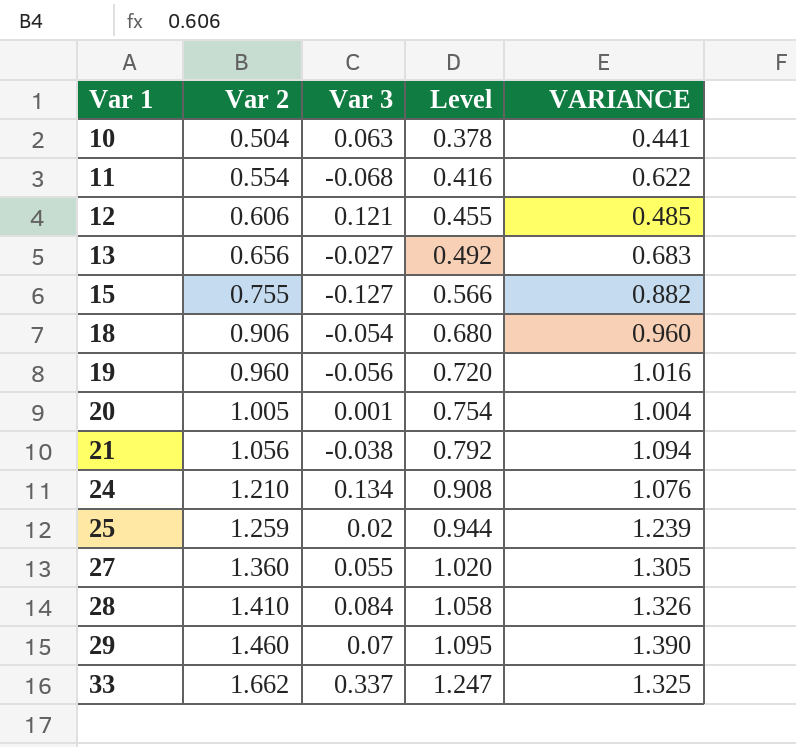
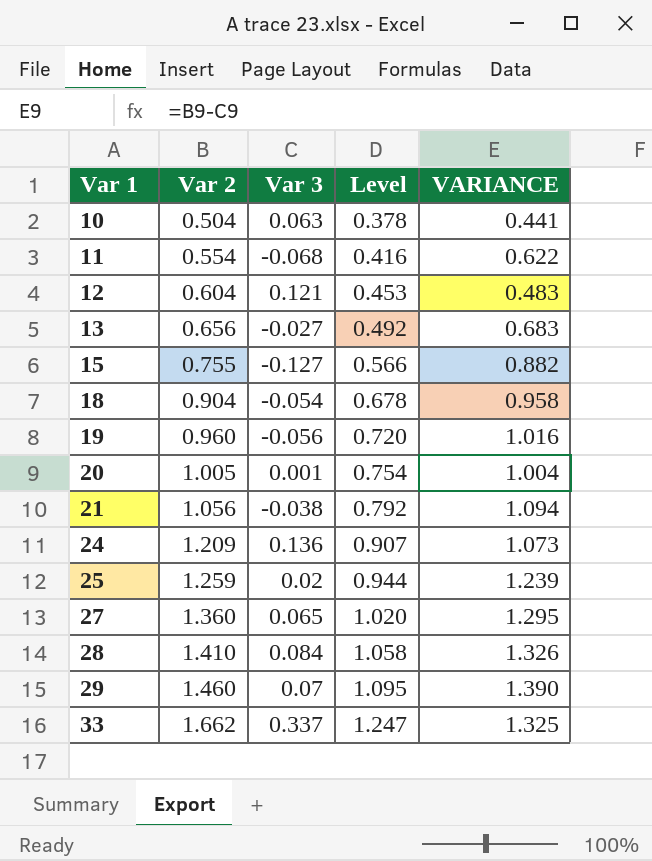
12 | Var 2: 0.606 -> 0.604
12 | Level: 0.455 -> 0.453
12 | VARIANCE: 0.485 -> 0.483
18 | Var 2: 0.906 -> 0.904
18 | Level: 0.680 -> 0.678
18 | VARIANCE: 0.960 -> 0.958
24 | Var 2: 1.210 -> 1.209
24 | Var 3: 0.134 -> 0.136
24 | Level: 0.908 -> 0.907
24 | VARIANCE: 1.076 -> 1.073
27 | Var 3: 0.055 -> 0.065
27 | VARIANCE: 1.305 -> 1.295

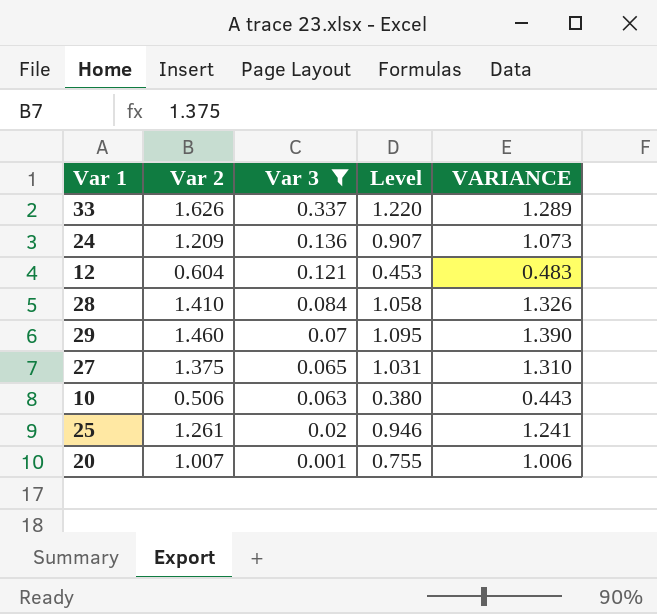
filter: none -> Var 3 >= 0.001
row order: Var 1 ascending -> Var 3 descending
33 | Var 2: 1.662 -> 1.626
33 | Level: 1.247 -> 1.220
33 | VARIANCE: 1.325 -> 1.289
27 | Var 2: 1.360 -> 1.375
27 | Level: 1.020 -> 1.031
27 | VARIANCE: 1.295 -> 1.310
10 | Var 2: 0.504 -> 0.506
10 | Level: 0.378 -> 0.380
10 | VARIANCE: 0.441 -> 0.443
25 | Var 2: 1.259 -> 1.261
25 | Level: 0.944 -> 0.946
25 | VARIANCE: 1.239 -> 1.241
20 | Var 2: 1.005 -> 1.007
20 | Level: 0.754 -> 0.755
20 | VARIANCE: 1.004 -> 1.006

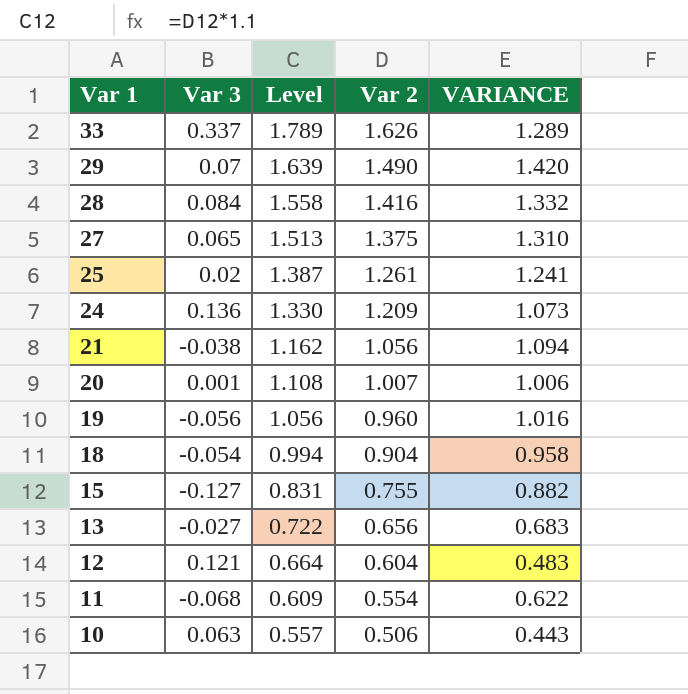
filter: Var 3 >= 0.001 -> none
row order: Var 3 descending -> Var 1 descending
column Level | formula: [Var 2] * 0.75 -> [Var 2] * 1.1
column Var 2 | position: 2 -> 4
29 | Var 2: 1.460 -> 1.490
29 | VARIANCE: 1.390 -> 1.420
28 | Var 2: 1.410 -> 1.416
28 | VARIANCE: 1.326 -> 1.332

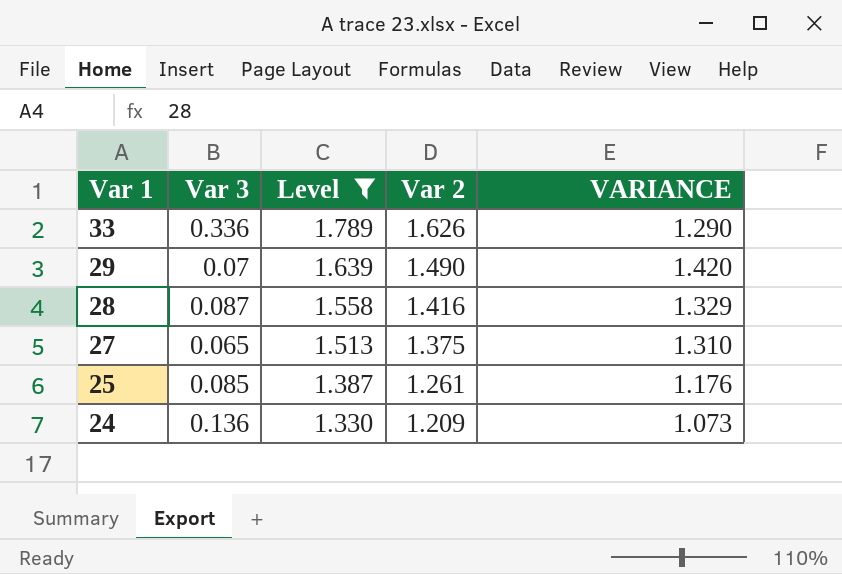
filter: none -> Level >= 1.330
33 | Var 3: 0.337 -> 0.336
33 | VARIANCE: 1.289 -> 1.290
28 | Var 3: 0.084 -> 0.087
28 | VARIANCE: 1.332 -> 1.329
25 | Var 3: 0.02 -> 0.085
25 | VARIANCE: 1.241 -> 1.176

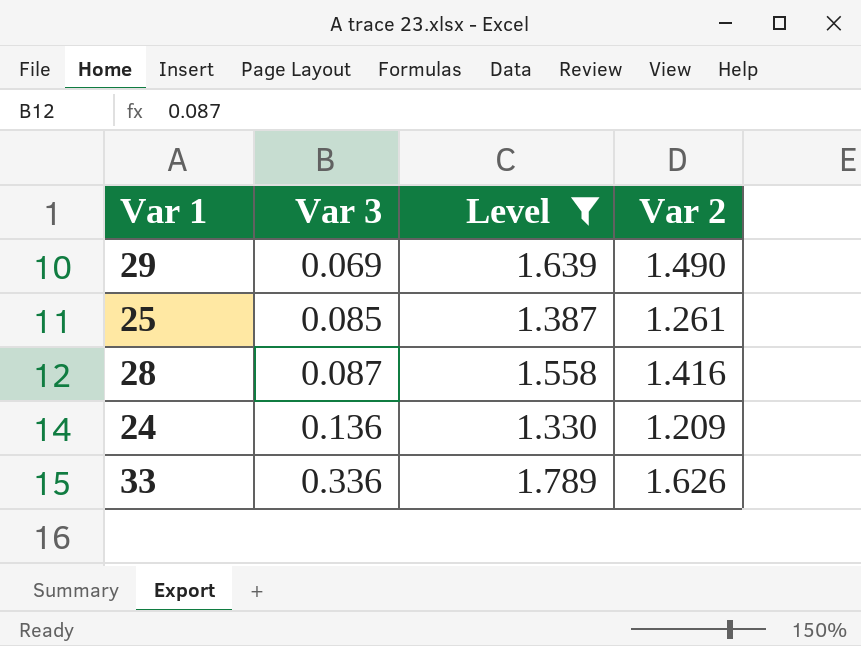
row order: Var 1 descending -> Var 3 ascending
column VARIANCE | formula: [Var 2] - [Var 3] -> none
row 27: 0.065 | 1.513 | 1.375 | 1.310 -> none
29 | Var 3: 0.07 -> 0.069

